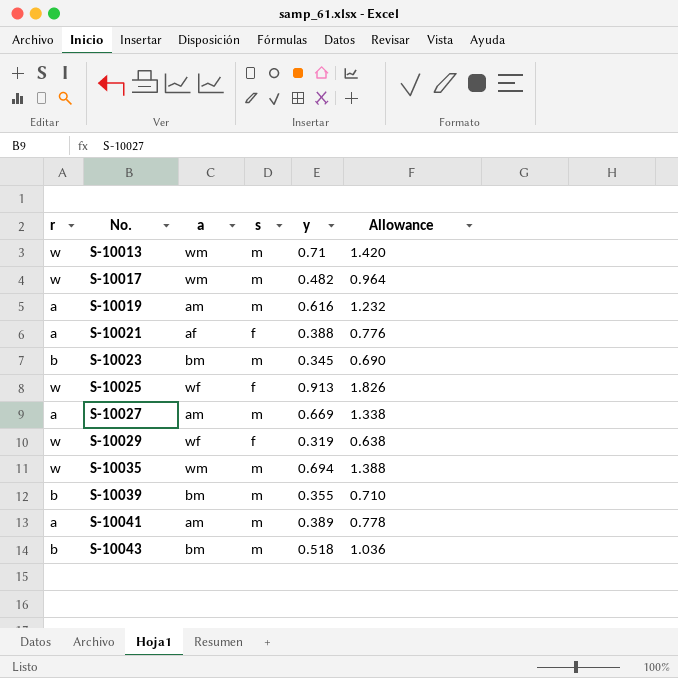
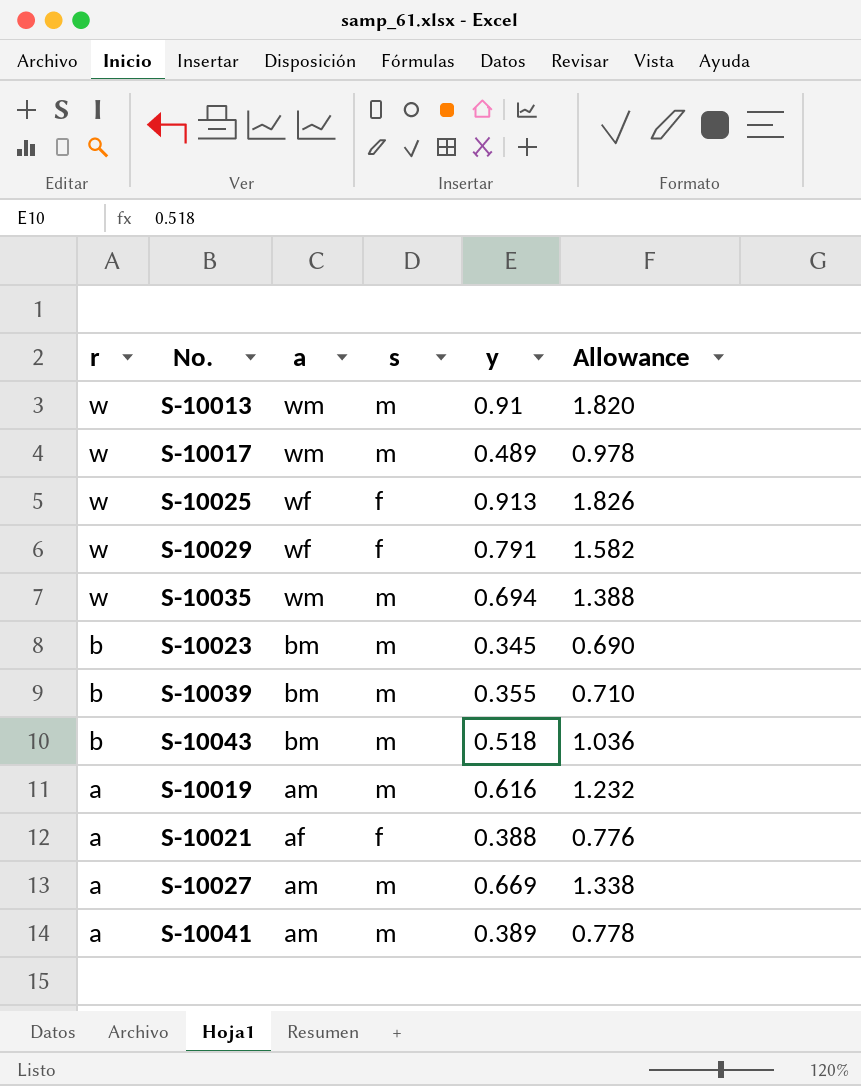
row order: No. ascending -> r descending
S-10013 | y: 0.71 -> 0.91
S-10013 | Allowance: 1.420 -> 1.820
S-10017 | y: 0.482 -> 0.489
S-10017 | Allowance: 0.964 -> 0.978
S-10029 | y: 0.319 -> 0.791
S-10029 | Allowance: 0.638 -> 1.582

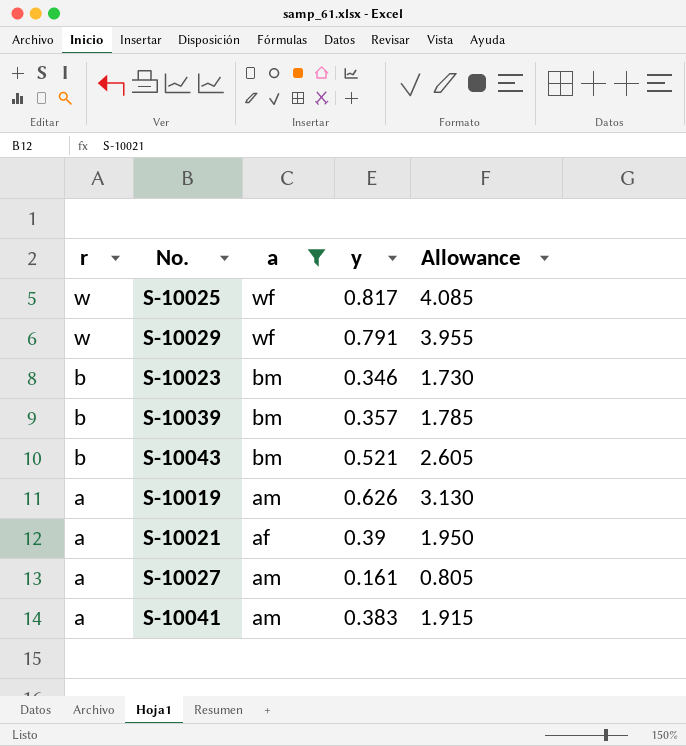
filter: none -> a != wm
column s | position: 4 -> none
column Allowance | formula: [y] * 2 -> [y] * 5
S-10025 | y: 0.913 -> 0.817
S-10023 | y: 0.345 -> 0.346
S-10039 | y: 0.355 -> 0.357
S-10043 | y: 0.518 -> 0.521
S-10019 | y: 0.616 -> 0.626
S-10021 | y: 0.388 -> 0.39
S-10027 | y: 0.669 -> 0.161
S-10041 | y: 0.389 -> 0.383

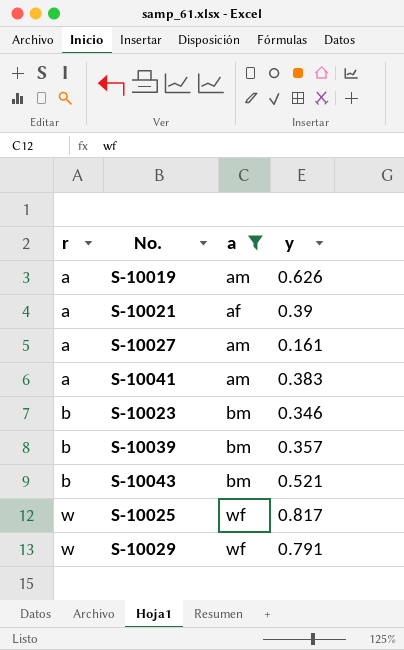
row order: r descending -> r ascending
column Allowance | formula: [y] * 5 -> none

